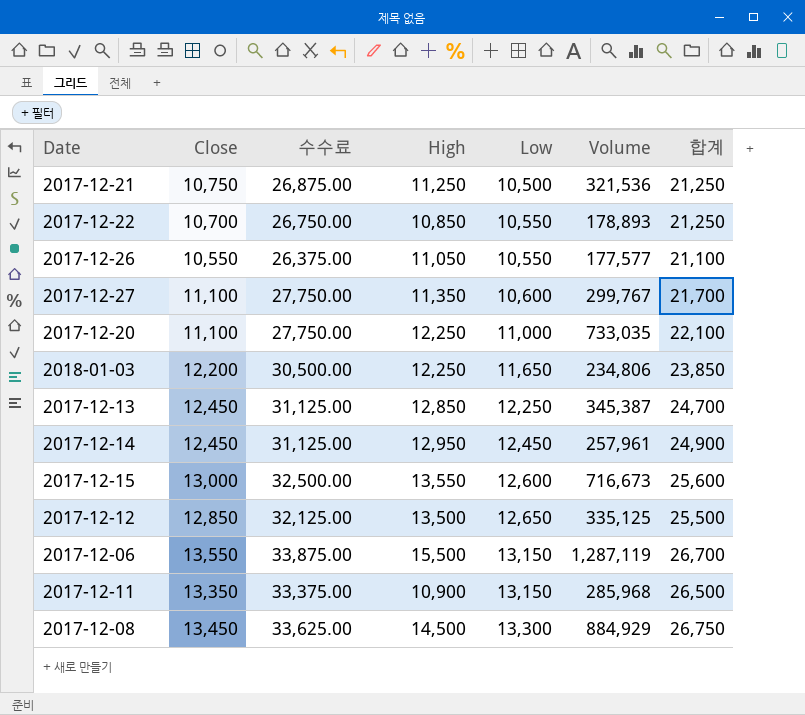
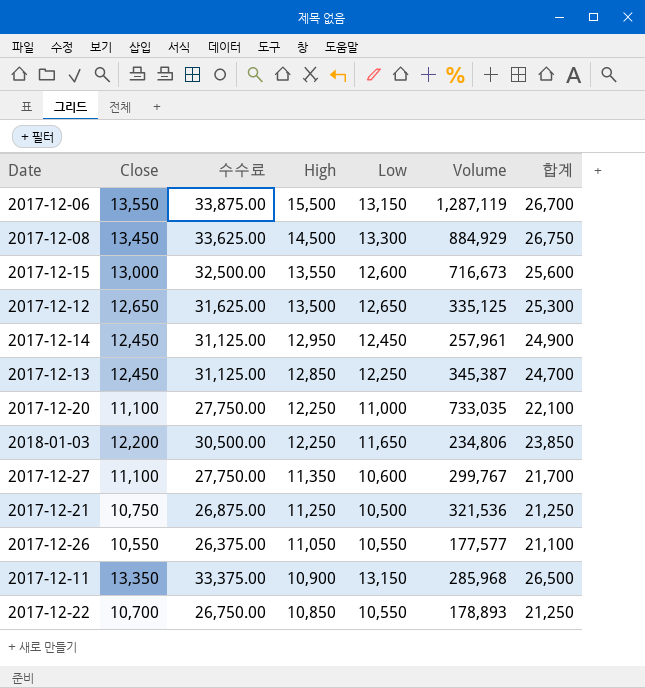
row order: Low ascending -> High descending
2017-12-12 | Close: 12,850 -> 12,650
2017-12-12 | 수수료: 32,125.00 -> 31,625.00
2017-12-12 | 합계: 25,500 -> 25,300

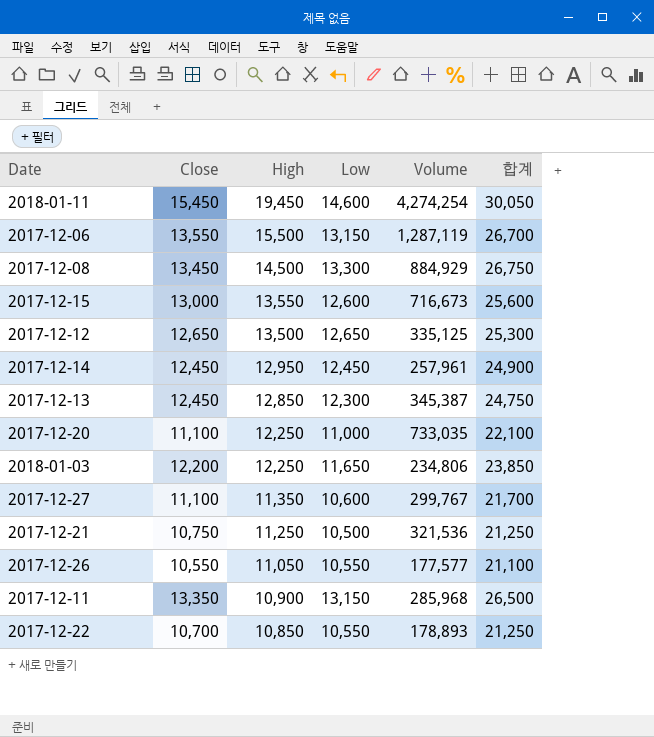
column 수수료 | formula: [Close] * 2.5 -> none
row 2018-01-11: none -> 15,450 | 19,450 | 14,600 | 4,274,254 | 30,050
2017-12-13 | Low: 12,250 -> 12,300
2017-12-13 | 합계: 24,700 -> 24,750

